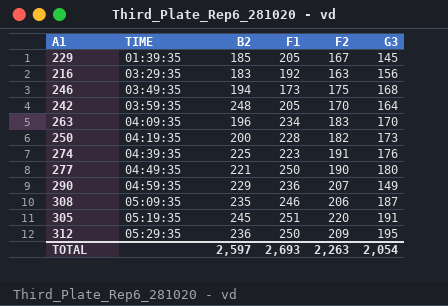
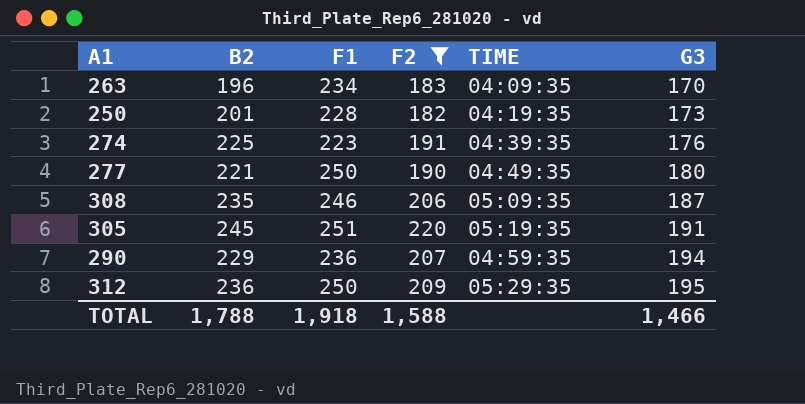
filter: none -> F2 >= 182
row order: TIME ascending -> G3 ascending
column TIME | position: 2 -> 5
250 | B2: 200 -> 201
290 | G3: 149 -> 194
TOTAL | B2: 2,597 -> 1,788
TOTAL | F1: 2,693 -> 1,918
TOTAL | F2: 2,263 -> 1,588
TOTAL | G3: 2,054 -> 1,466

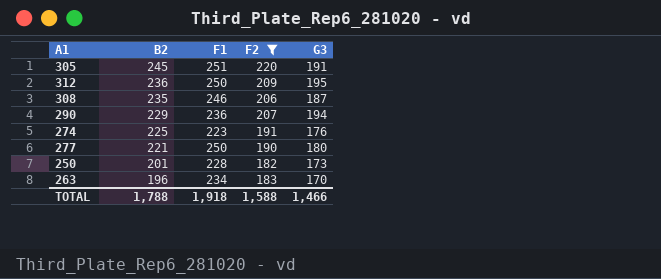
row order: G3 ascending -> B2 descending
column TIME | position: 5 -> none

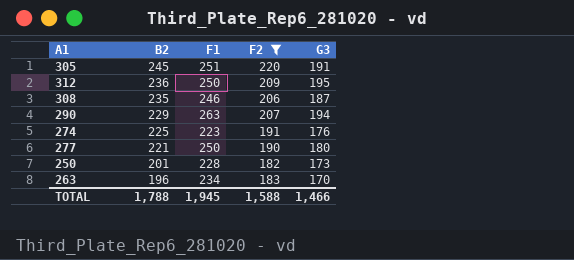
290 | F1: 236 -> 263
TOTAL | F1: 1,918 -> 1,945

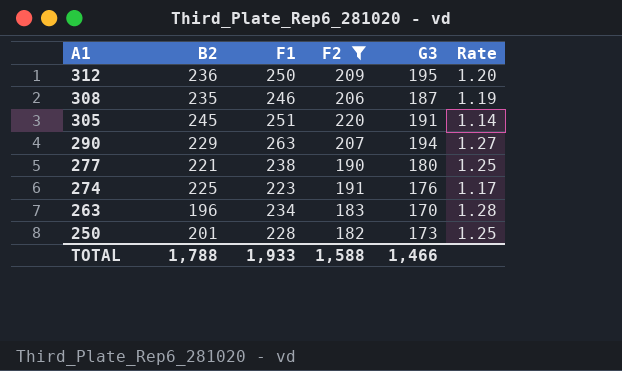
row order: B2 descending -> A1 descending
column Rate | formula: none -> [F1] / [F2]
277 | F1: 250 -> 238
TOTAL | F1: 1,945 -> 1,933

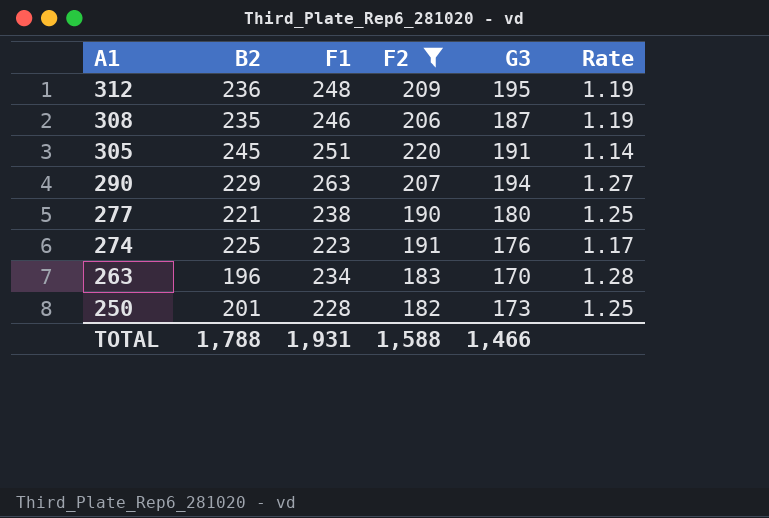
312 | F1: 250 -> 248
312 | Rate: 1.20 -> 1.19
TOTAL | F1: 1,933 -> 1,931

